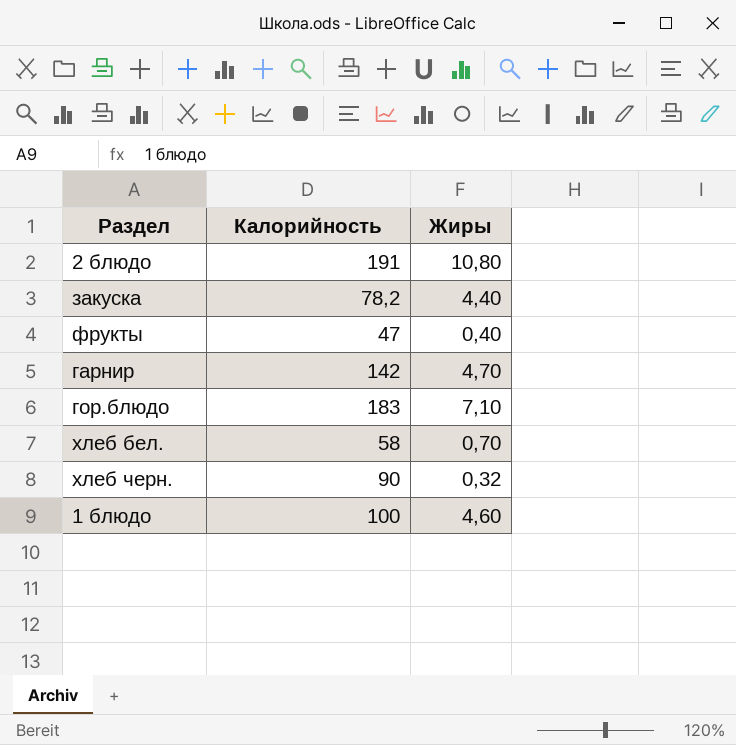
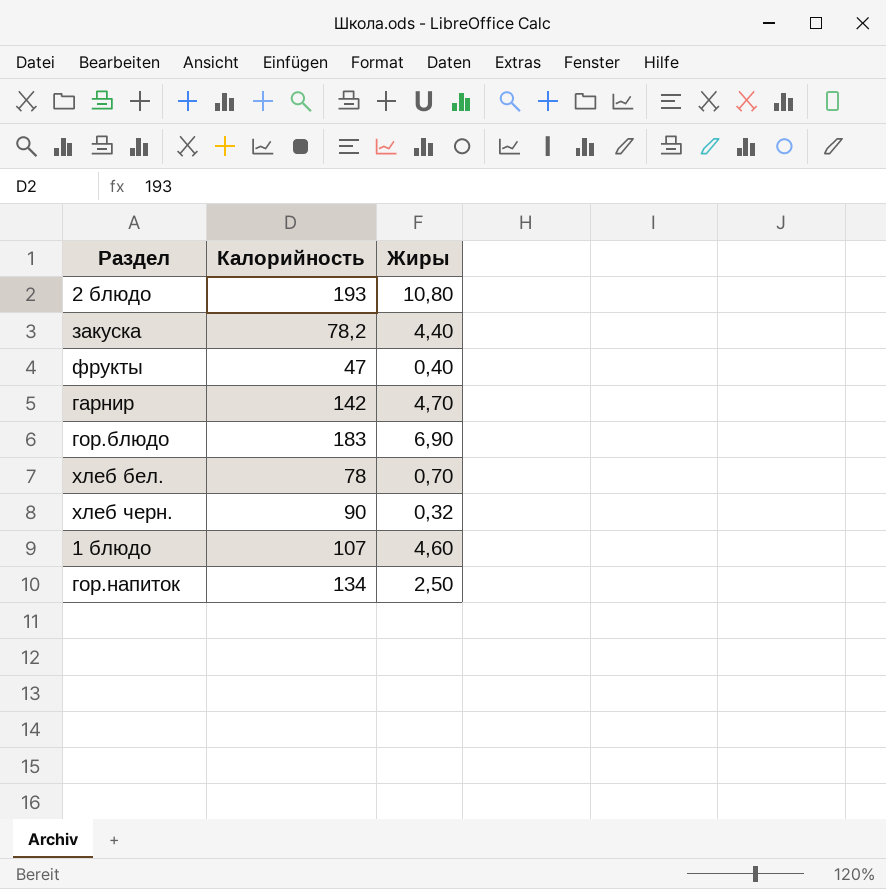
2 блюдо | Калорийность: 191 -> 193
гор.блюдо | Жиры: 7,10 -> 6,90
хлеб бел. | Калорийность: 58 -> 78
1 блюдо | Калорийность: 100 -> 107
row гор.напиток: none -> 134 | 2,50

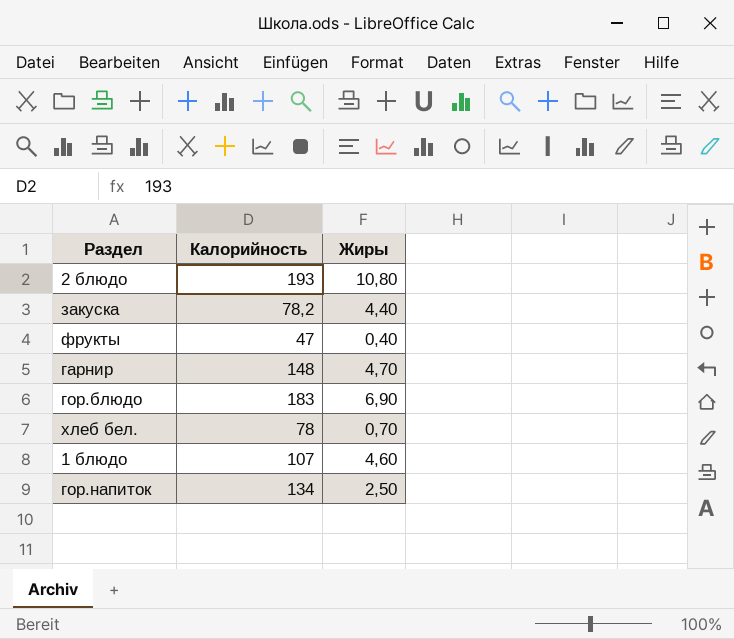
row хлеб черн.: 90 | 0,32 -> none
гарнир | Калорийность: 142 -> 148

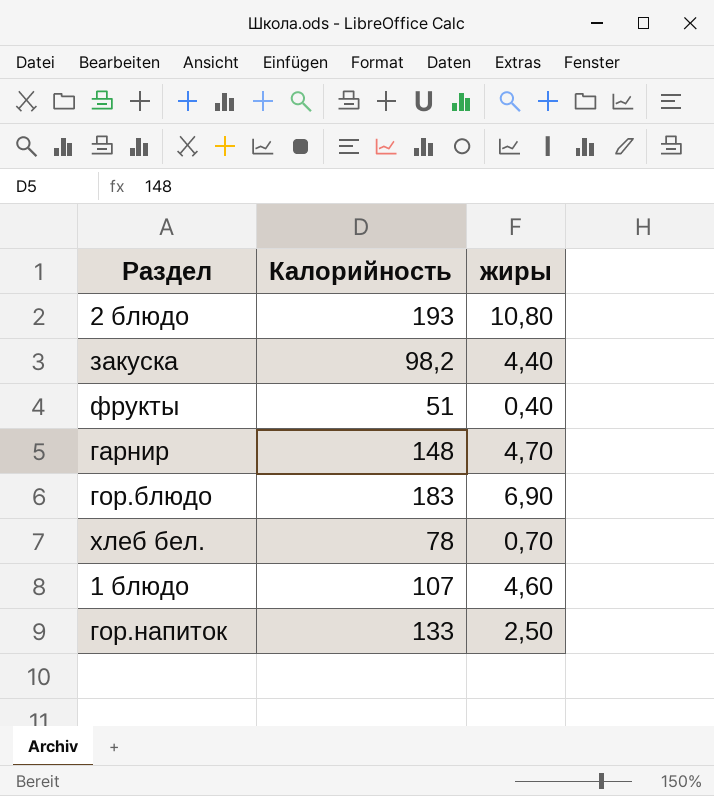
column name: Жиры -> жиры
закуска | Калорийность: 78,2 -> 98,2
фрукты | Калорийность: 47 -> 51
гор.напиток | Калорийность: 134 -> 133

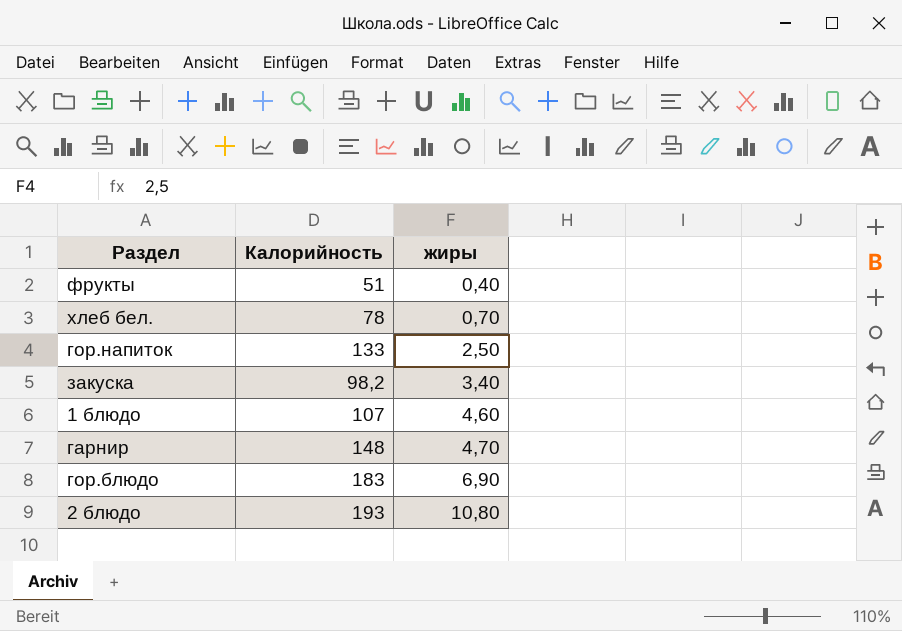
row order: none -> жиры ascending
закуска | жиры: 4,40 -> 3,40

